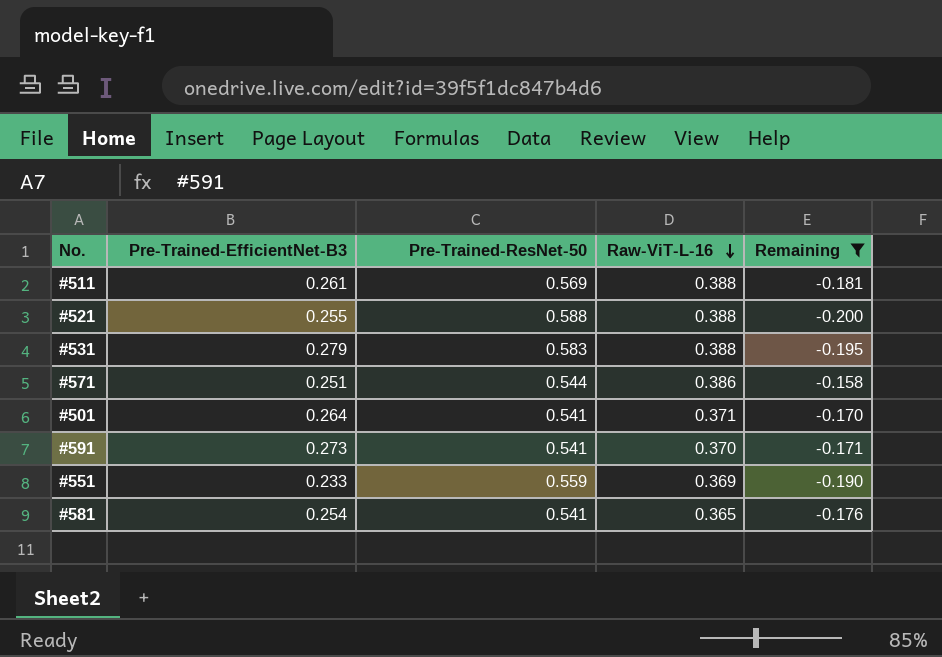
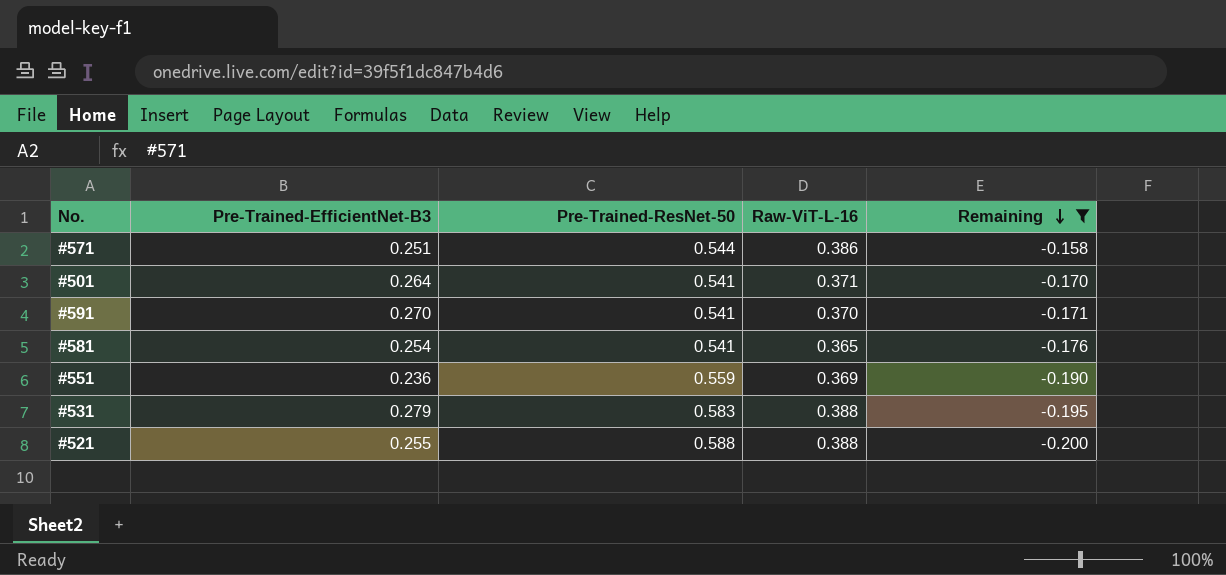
row order: Raw-ViT-L-16 descending -> Remaining descending
row #511: 0.261 | 0.569 | 0.388 | -0.181 -> none
#591 | Pre-Trained-EfficientNet-B3: 0.273 -> 0.270
#551 | Pre-Trained-EfficientNet-B3: 0.233 -> 0.236

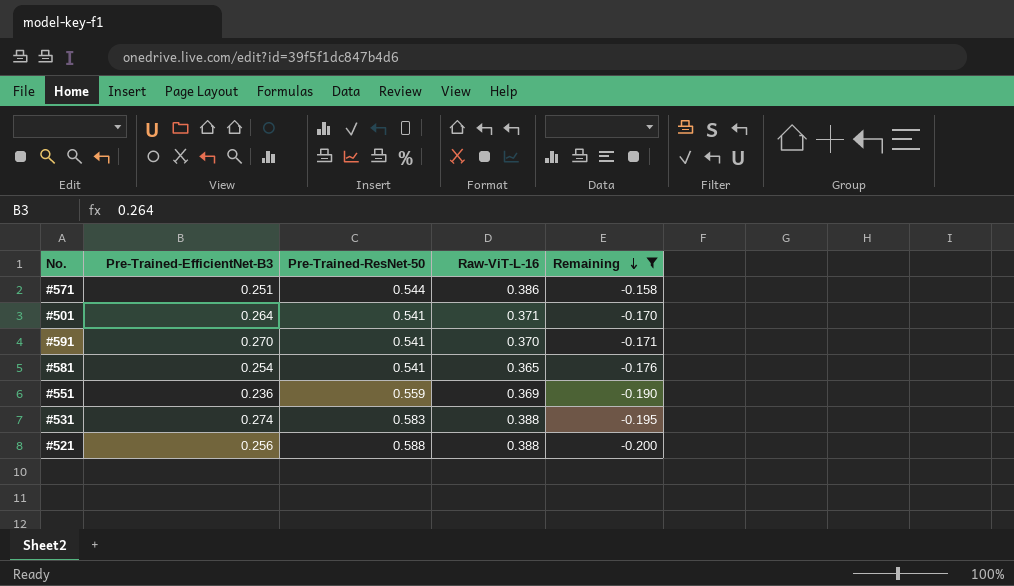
#531 | Pre-Trained-EfficientNet-B3: 0.279 -> 0.274
#521 | Pre-Trained-EfficientNet-B3: 0.255 -> 0.256

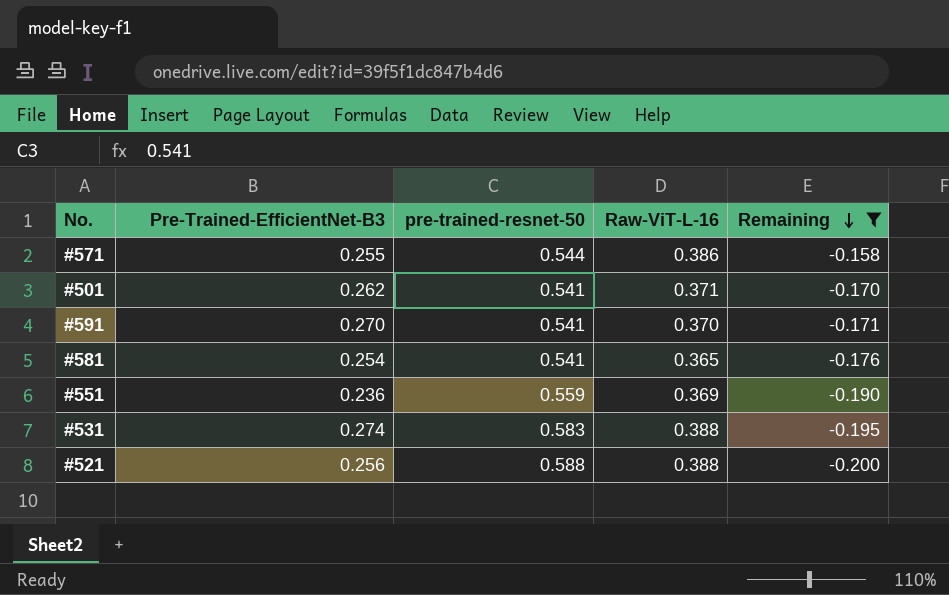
column name: Pre-Trained-ResNet-50 -> pre-trained-resnet-50
#571 | Pre-Trained-EfficientNet-B3: 0.251 -> 0.255
#501 | Pre-Trained-EfficientNet-B3: 0.264 -> 0.262

